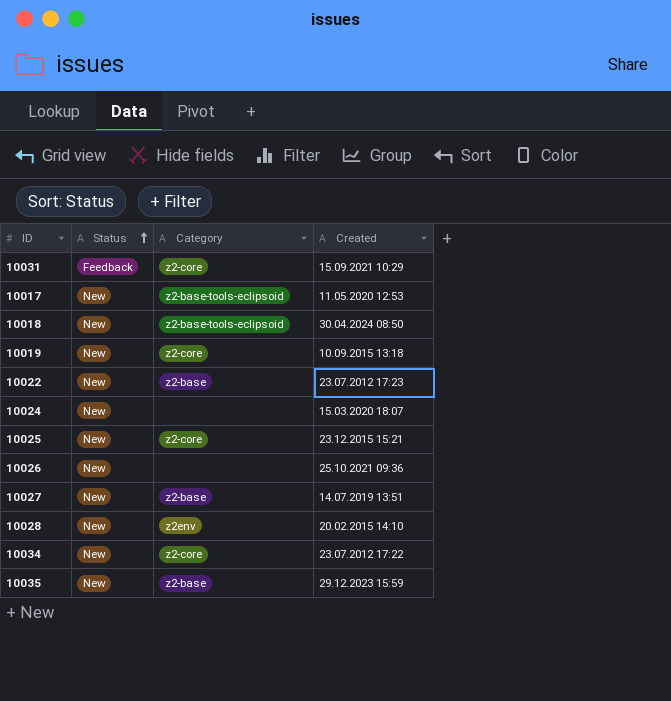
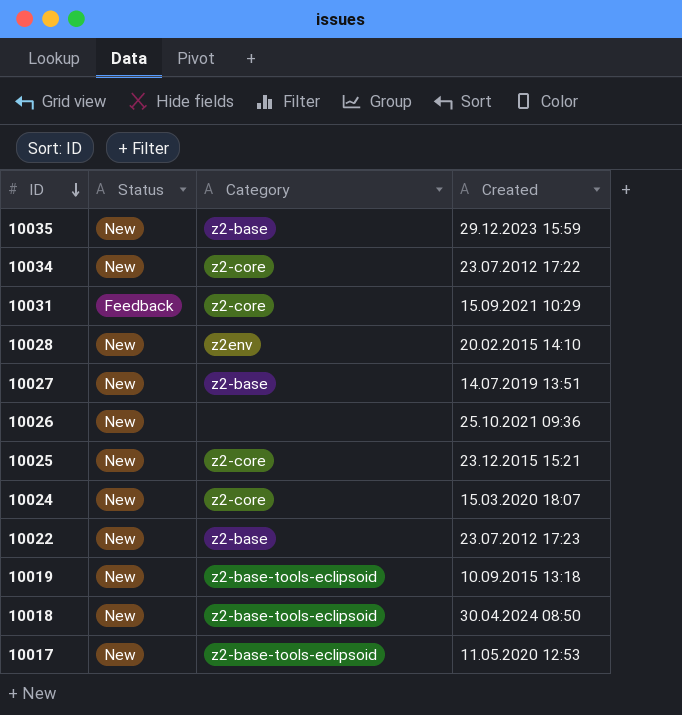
row order: Status ascending -> ID descending
10024 | Category: none -> z2-core
10019 | Category: z2-core -> z2-base-tools-eclipsoid

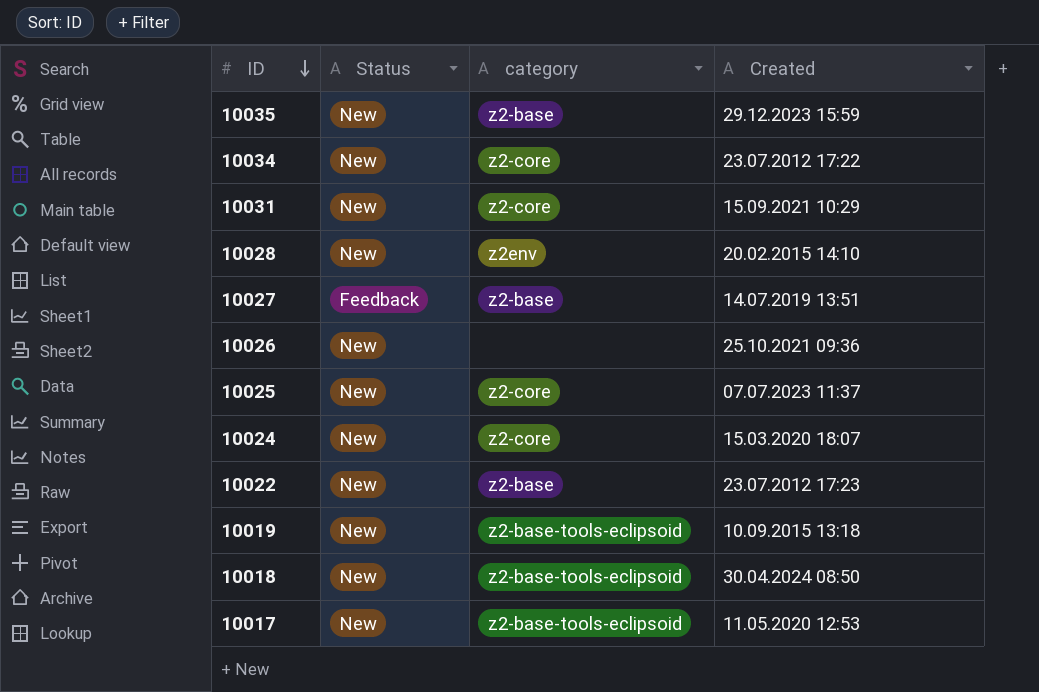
column name: Category -> category
10031 | Status: Feedback -> New
10027 | Status: New -> Feedback
10025 | Created: 23.12.2015 15:21 -> 07.07.2023 11:37

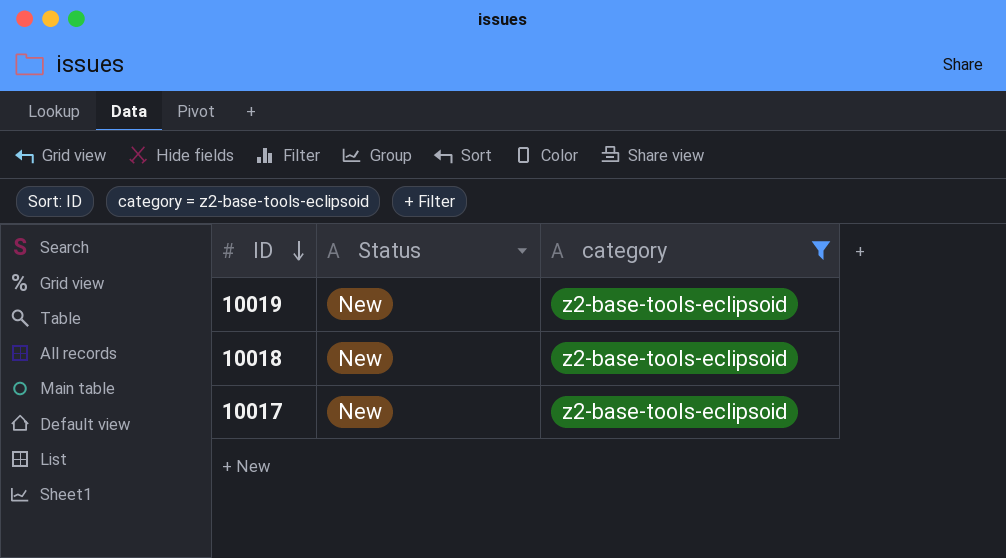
filter: none -> category = z2-base-tools-eclipsoid
column Created | position: 4 -> none

